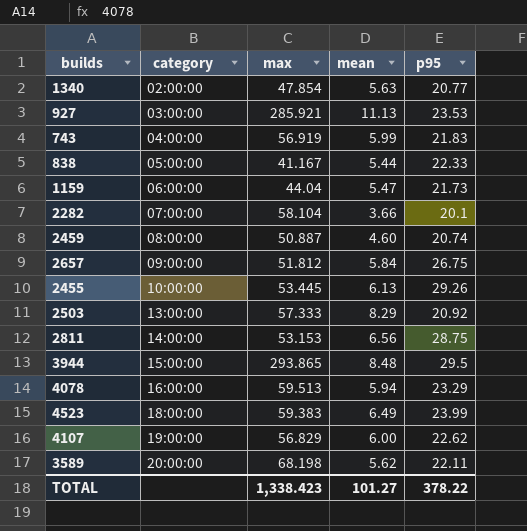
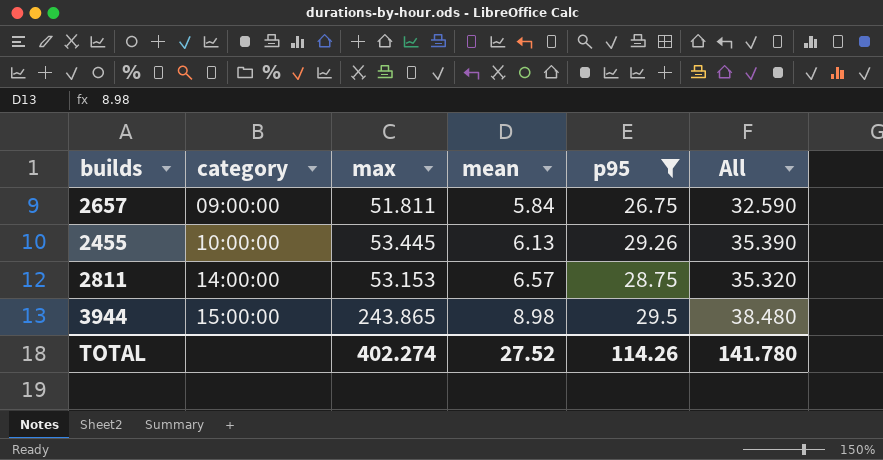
filter: none -> p95 >= 26.75
column All | formula: none -> [mean] + [p95]
2657 | max: 51.812 -> 51.811
2811 | mean: 6.56 -> 6.57
3944 | max: 293.865 -> 243.865
3944 | mean: 8.48 -> 8.98
TOTAL | max: 1,338.423 -> 402.274
TOTAL | mean: 101.27 -> 27.52
TOTAL | p95: 378.22 -> 114.26

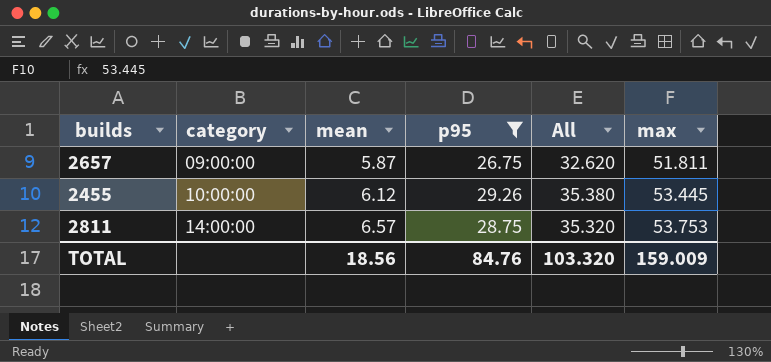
column max | position: 3 -> 6
row 3944: 15:00:00 | 243.865 | 8.98 | 29.5 | 38.480 -> none
2657 | mean: 5.84 -> 5.87
2657 | All: 32.590 -> 32.620
2455 | mean: 6.13 -> 6.12
2455 | All: 35.390 -> 35.380
2811 | max: 53.153 -> 53.753
TOTAL | mean: 27.52 -> 18.56
TOTAL | p95: 114.26 -> 84.76
TOTAL | All: 141.780 -> 103.320
TOTAL | max: 402.274 -> 159.009

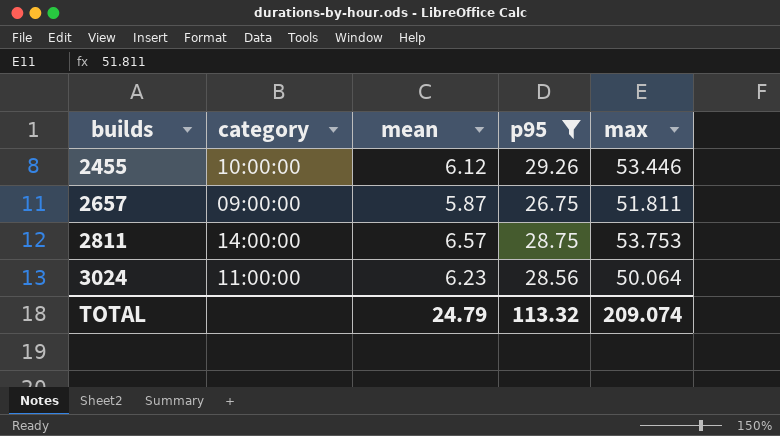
row order: category ascending -> builds ascending
column All | formula: [mean] + [p95] -> none
2455 | max: 53.445 -> 53.446
row 3024: none -> 11:00:00 | 6.23 | 28.56 | 50.064
TOTAL | mean: 18.56 -> 24.79
TOTAL | p95: 84.76 -> 113.32
TOTAL | max: 159.009 -> 209.074

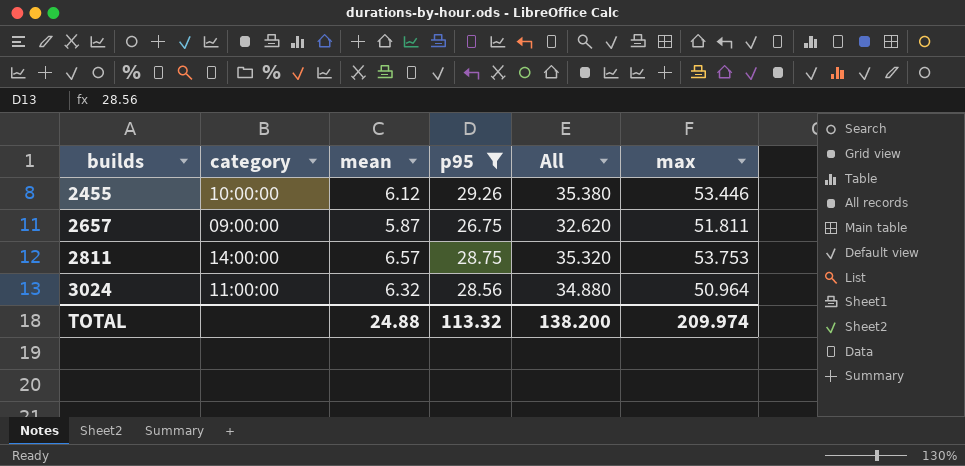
column All | formula: none -> [mean] + [p95]
3024 | mean: 6.23 -> 6.32
3024 | max: 50.064 -> 50.964
TOTAL | mean: 24.79 -> 24.88
TOTAL | max: 209.074 -> 209.974

